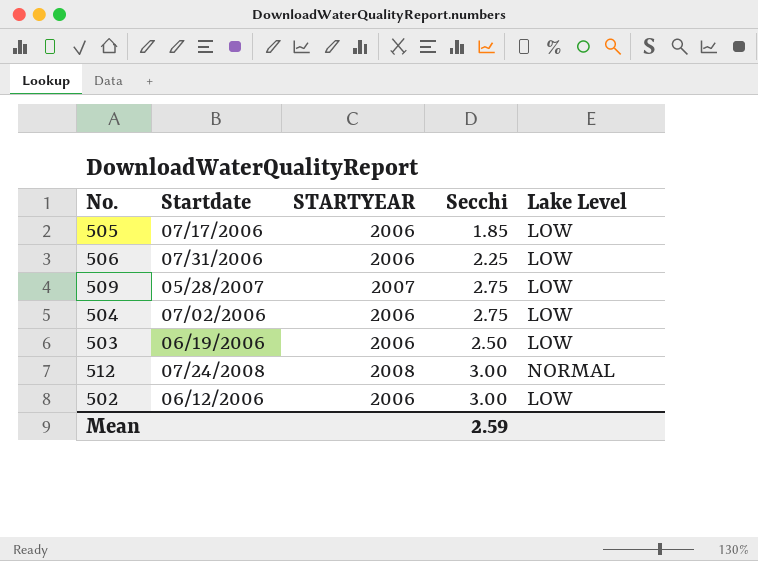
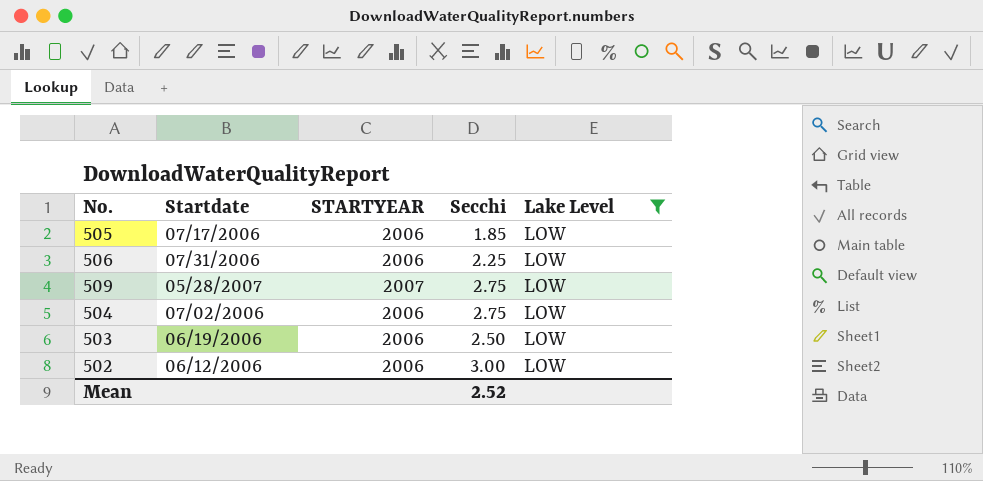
filter: none -> Lake Level = LOW
Mean | Secchi: 2.59 -> 2.52

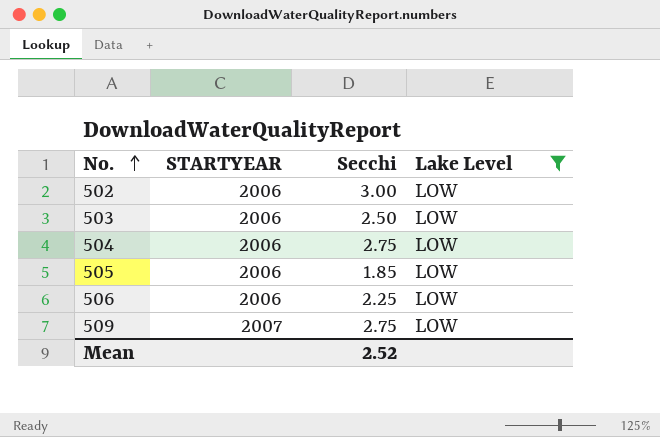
row order: none -> No. ascending
column Startdate | position: 2 -> none

